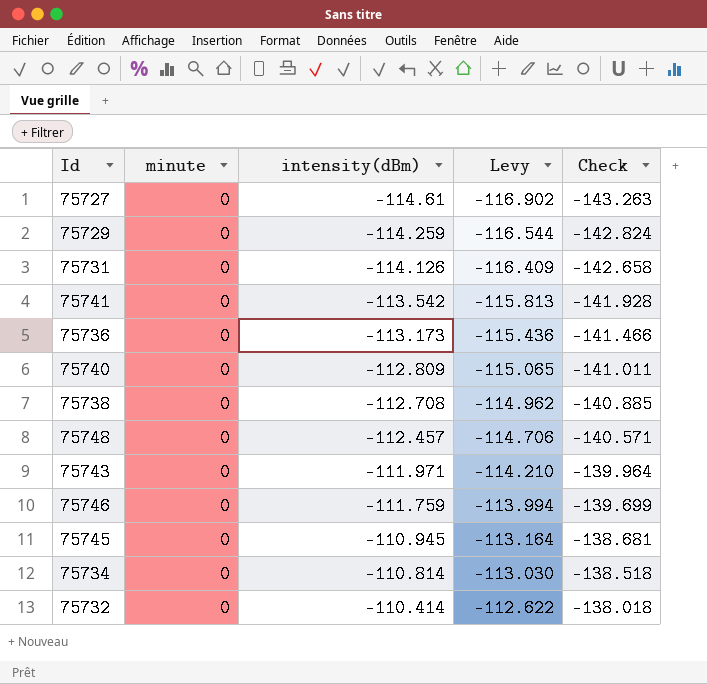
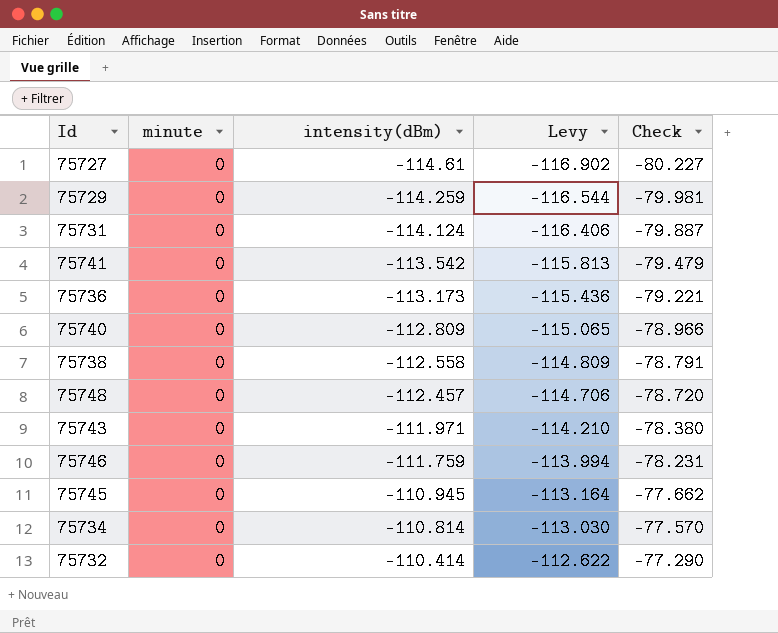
column Check | formula: [intensity(dBm)] * 1.25 -> [intensity(dBm)] * 0.7
75731 | intensity(dBm): -114.126 -> -114.124
75731 | Levy: -116.409 -> -116.406
75738 | intensity(dBm): -112.708 -> -112.558
75738 | Levy: -114.962 -> -114.809

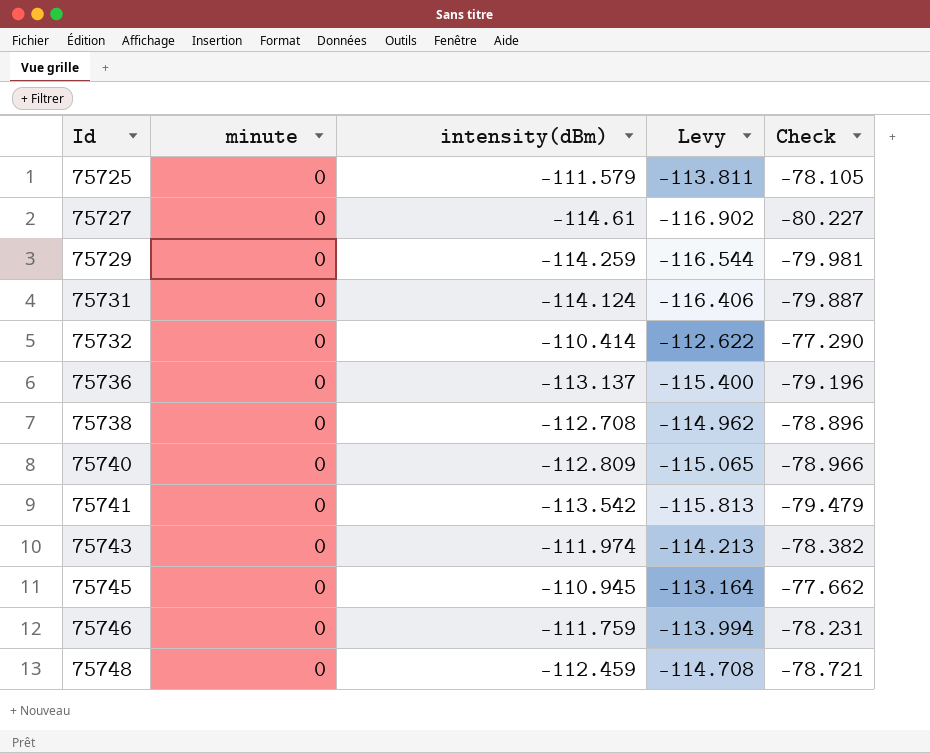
row order: intensity(dBm) ascending -> Id ascending
row 75734: 0 | -110.814 | -113.030 | -77.570 -> none
row 75725: none -> 0 | -111.579 | -113.811 | -78.105
75736 | intensity(dBm): -113.173 -> -113.137
75736 | Levy: -115.436 -> -115.400
75736 | Check: -79.221 -> -79.196
75738 | intensity(dBm): -112.558 -> -112.708
75738 | Levy: -114.809 -> -114.962
75738 | Check: -78.791 -> -78.896
75743 | intensity(dBm): -111.971 -> -111.974
75743 | Levy: -114.210 -> -114.213
75743 | Check: -78.380 -> -78.382
75748 | intensity(dBm): -112.457 -> -112.459
75748 | Levy: -114.706 -> -114.708
75748 | Check: -78.720 -> -78.721

